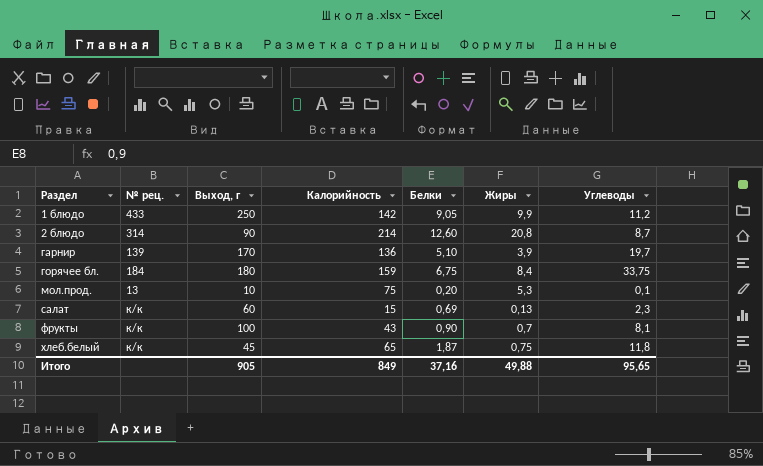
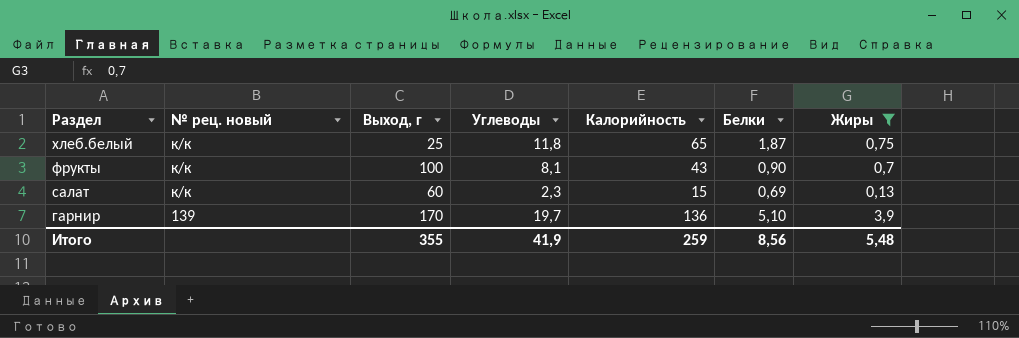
filter: none -> Жиры <= 3,9
row order: Раздел ascending -> Раздел descending
column name: № рец. -> № рец. новый
column Углеводы | position: 7 -> 4
хлеб.белый | Выход, г: 45 -> 25
Итого | Выход, г: 905 -> 355
Итого | Углеводы: 95,65 -> 41,9
Итого | Калорийность: 849 -> 259
Итого | Белки: 37,16 -> 8,56
Итого | Жиры: 49,88 -> 5,48

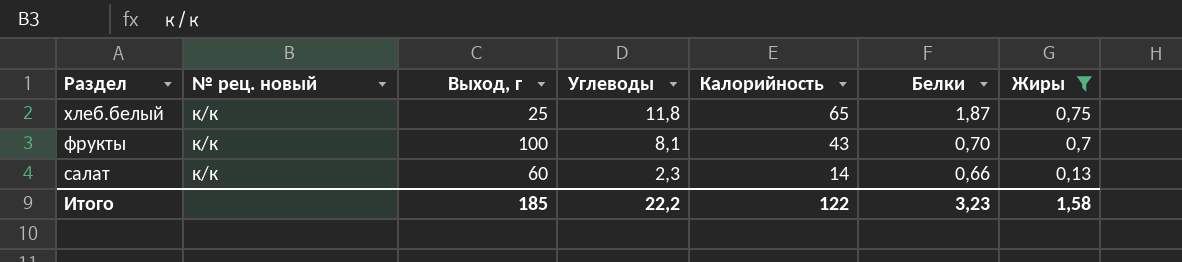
row гарнир: 139 | 170 | 19,7 | 136 | 5,10 | 3,9 -> none
фрукты | Белки: 0,90 -> 0,70
салат | Калорийность: 15 -> 14
салат | Белки: 0,69 -> 0,66
Итого | Выход, г: 355 -> 185
Итого | Углеводы: 41,9 -> 22,2
Итого | Калорийность: 259 -> 122
Итого | Белки: 8,56 -> 3,23
Итого | Жиры: 5,48 -> 1,58

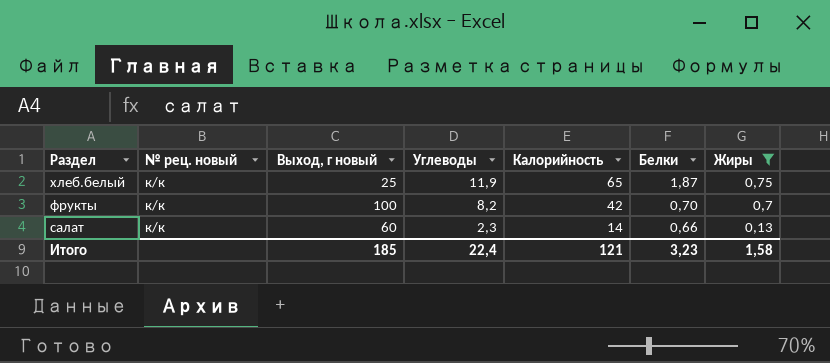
column name: Выход, г -> Выход, г новый
хлеб.белый | Углеводы: 11,8 -> 11,9
фрукты | Углеводы: 8,1 -> 8,2
фрукты | Калорийность: 43 -> 42
Итого | Углеводы: 22,2 -> 22,4
Итого | Калорийность: 122 -> 121

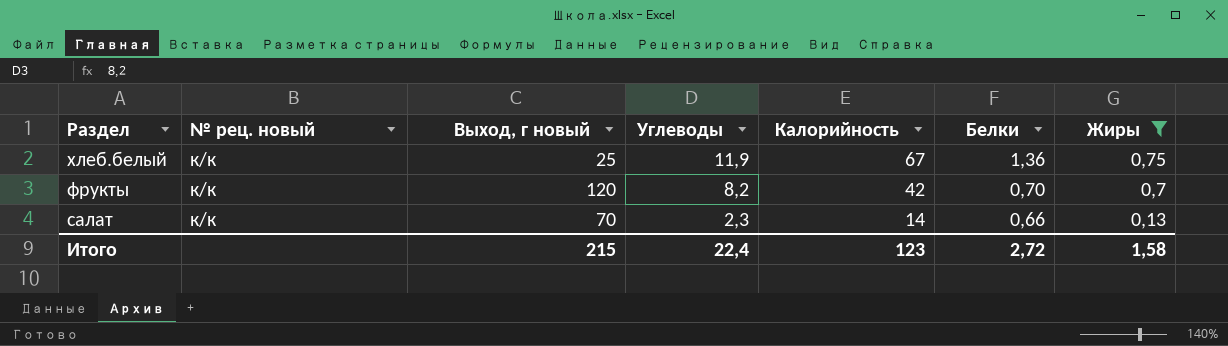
хлеб.белый | Калорийность: 65 -> 67
хлеб.белый | Белки: 1,87 -> 1,36
фрукты | Выход, г новый: 100 -> 120
салат | Выход, г новый: 60 -> 70
Итого | Выход, г новый: 185 -> 215
Итого | Калорийность: 121 -> 123
Итого | Белки: 3,23 -> 2,72

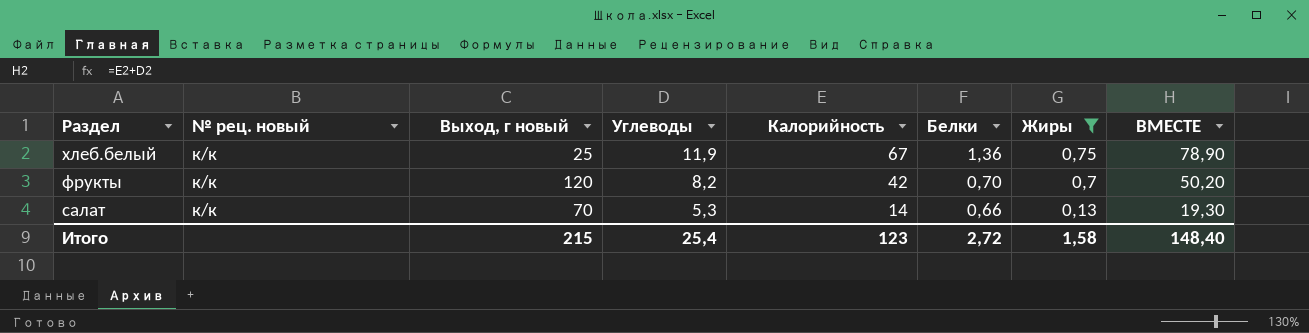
column ВМЕСТЕ | formula: none -> [Углеводы] + [Калорийность]
салат | Углеводы: 2,3 -> 5,3
Итого | Углеводы: 22,4 -> 25,4

